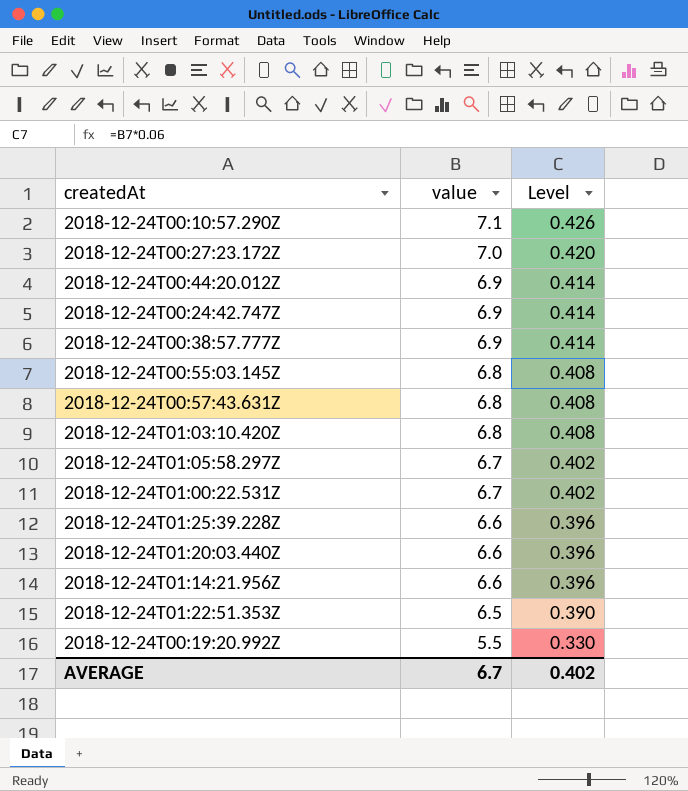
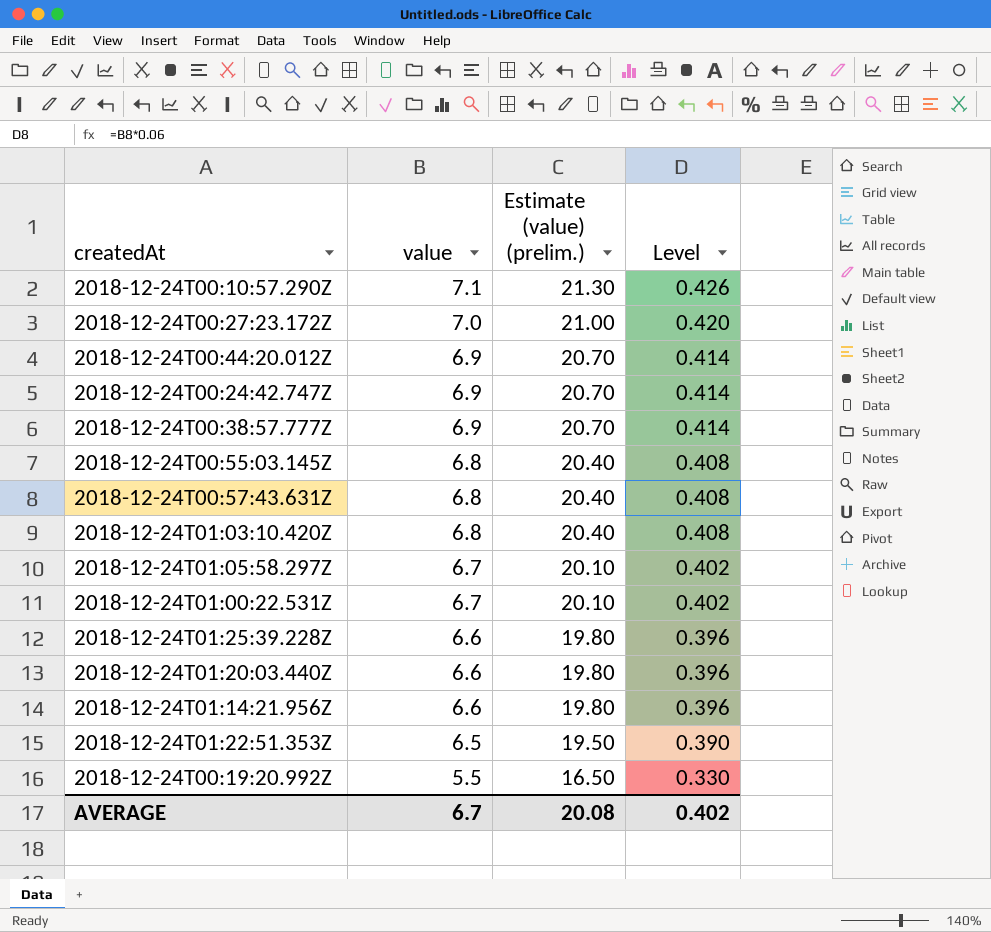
column Estimate (value) (prelim.) | formula: none -> [value] * 3

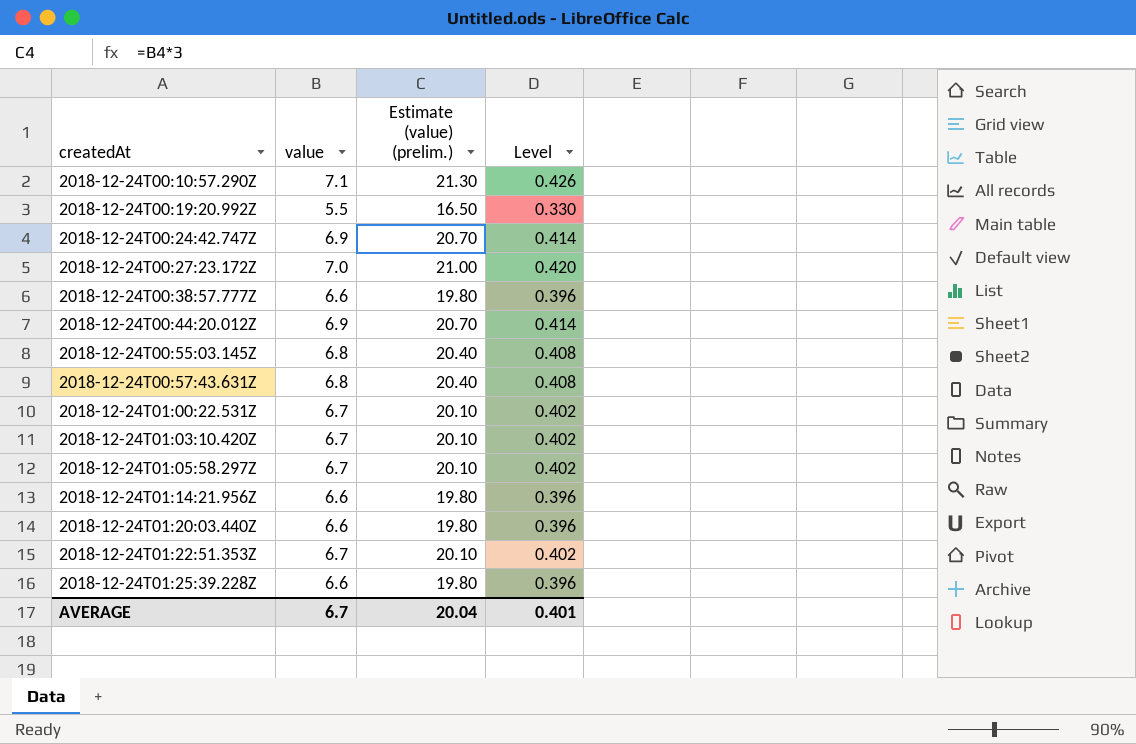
row order: value descending -> createdAt ascending
2018-12-24T00:38:57.777Z | value: 6.9 -> 6.6
2018-12-24T00:38:57.777Z | Estimate (value) (prelim.): 20.70 -> 19.80
2018-12-24T00:38:57.777Z | Level: 0.414 -> 0.396
2018-12-24T01:03:10.420Z | value: 6.8 -> 6.7
2018-12-24T01:03:10.420Z | Estimate (value) (prelim.): 20.40 -> 20.10
2018-12-24T01:03:10.420Z | Level: 0.408 -> 0.402
2018-12-24T01:22:51.353Z | value: 6.5 -> 6.7
2018-12-24T01:22:51.353Z | Estimate (value) (prelim.): 19.50 -> 20.10
2018-12-24T01:22:51.353Z | Level: 0.390 -> 0.402
AVERAGE | Estimate (value) (prelim.): 20.08 -> 20.04
AVERAGE | Level: 0.402 -> 0.401

